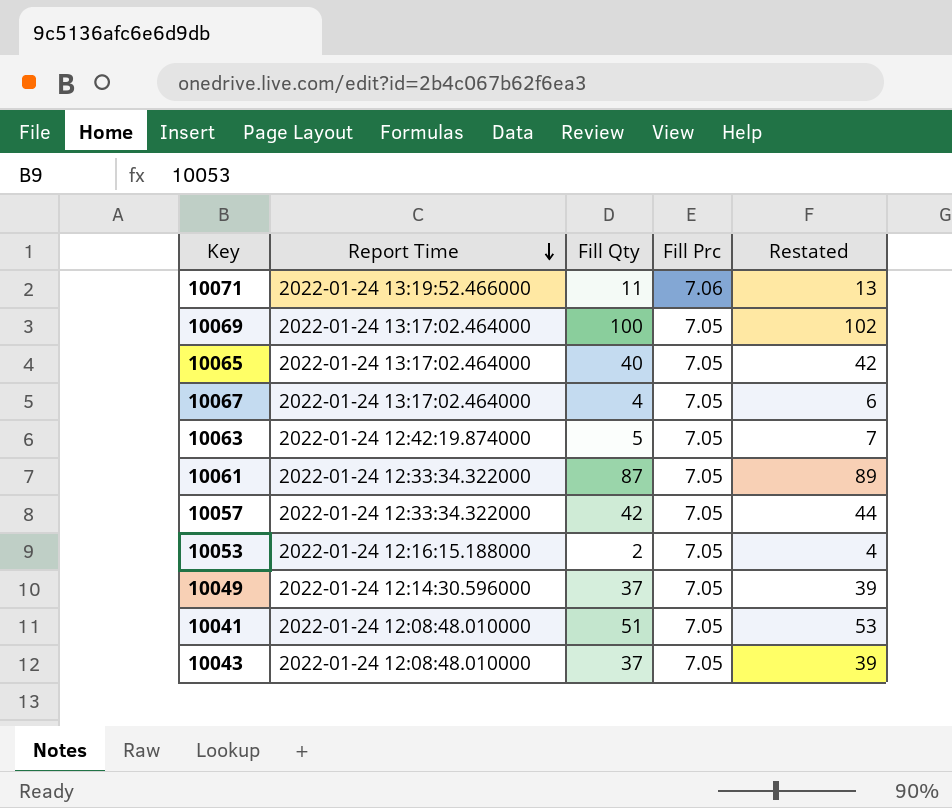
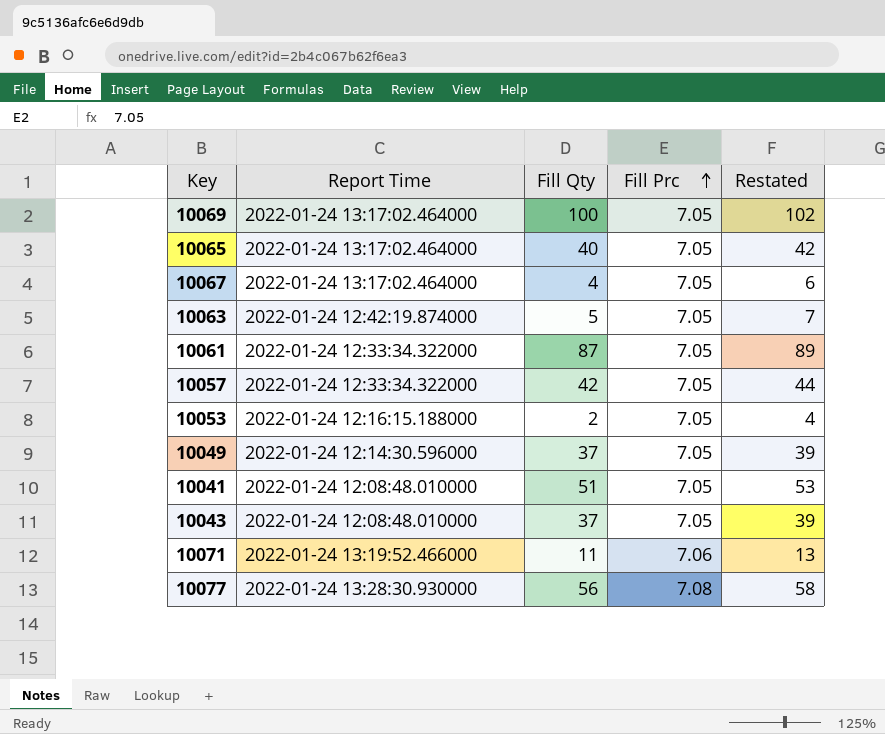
row order: Report Time descending -> Fill Prc ascending
row 10077: none -> 2022-01-24 13:28:30.930000 | 56 | 7.08 | 58

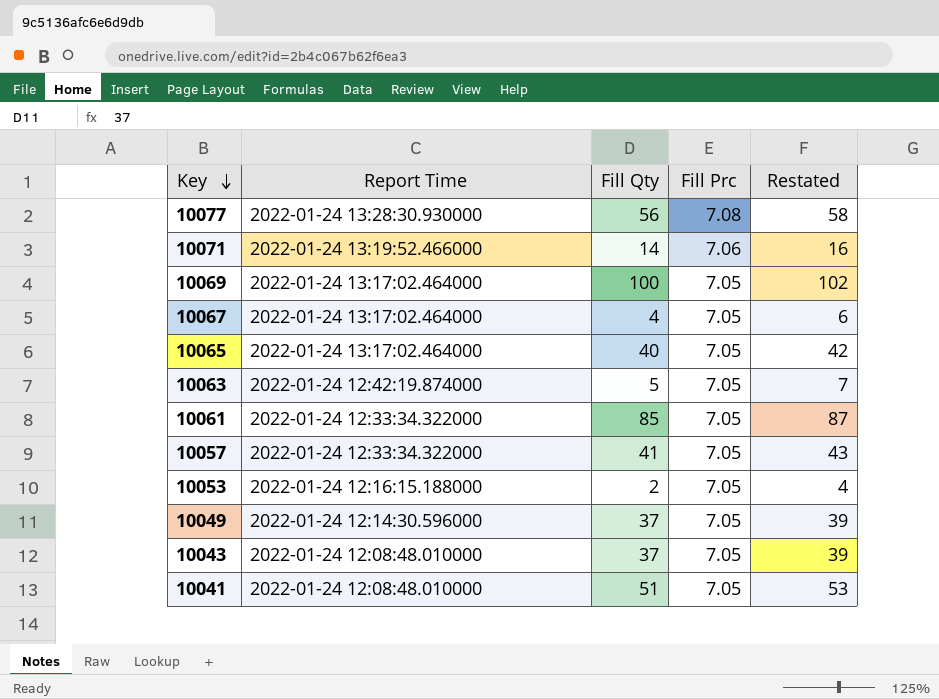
row order: Fill Prc ascending -> Key descending
10071 | Fill Qty: 11 -> 14
10071 | Restated: 13 -> 16
10061 | Fill Qty: 87 -> 85
10061 | Restated: 89 -> 87
10057 | Fill Qty: 42 -> 41
10057 | Restated: 44 -> 43

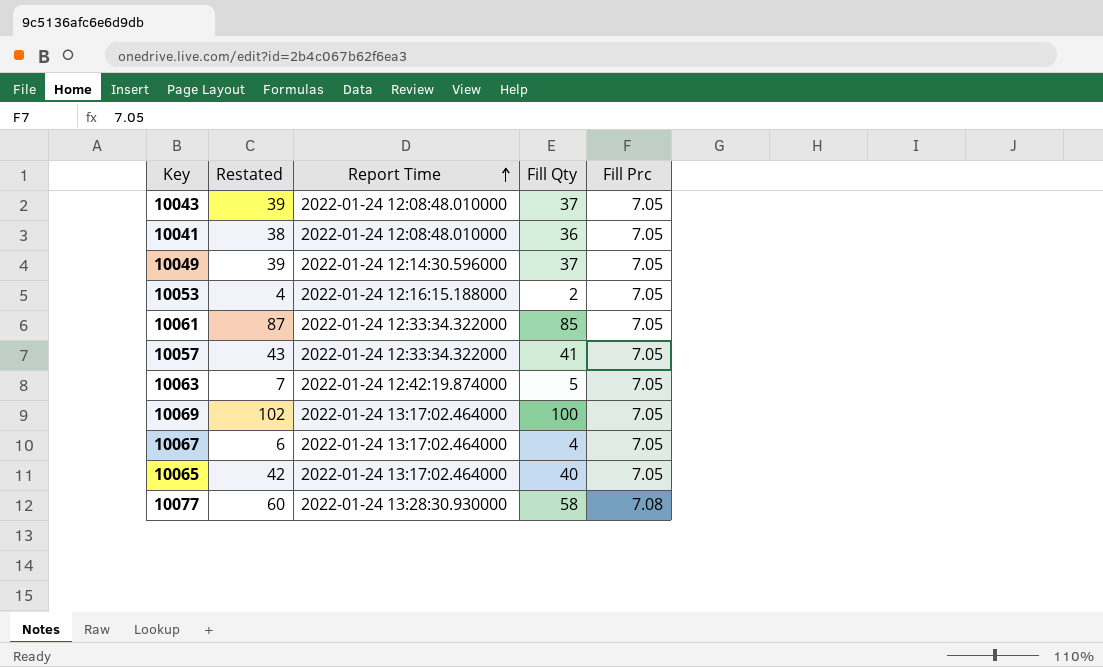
row order: Key descending -> Report Time ascending
column Restated | position: 5 -> 2
row 10071: 2022-01-24 13:19:52.466000 | 14 | 7.06 | 16 -> none
10041 | Restated: 53 -> 38
10041 | Fill Qty: 51 -> 36
10077 | Restated: 58 -> 60
10077 | Fill Qty: 56 -> 58

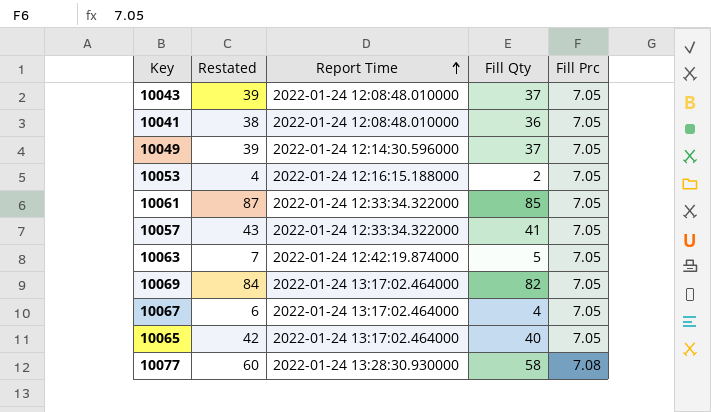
10069 | Restated: 102 -> 84
10069 | Fill Qty: 100 -> 82

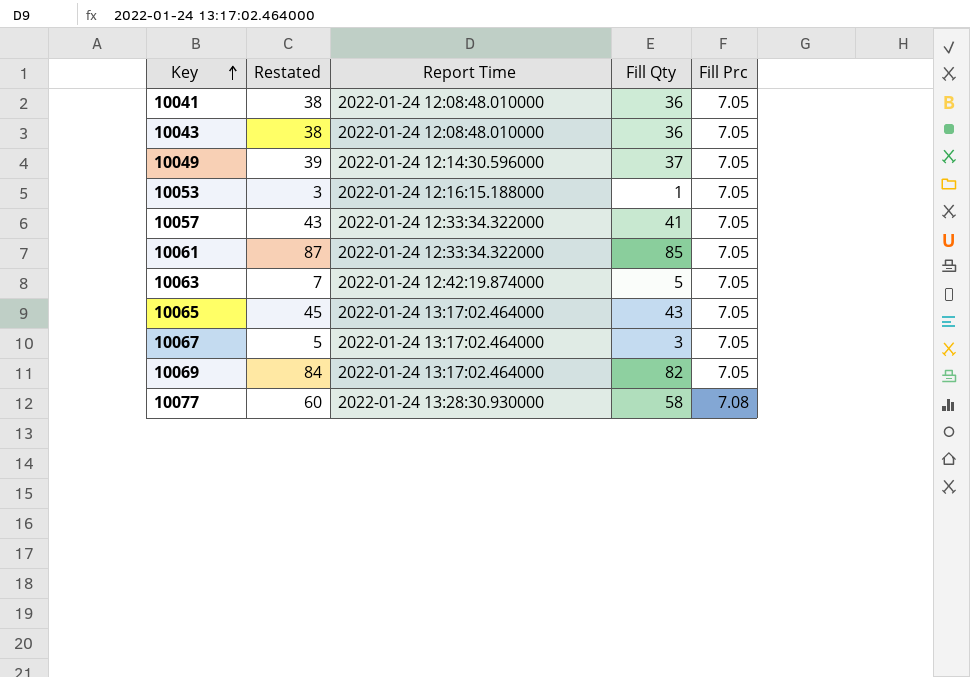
row order: Report Time ascending -> Key ascending
10043 | Restated: 39 -> 38
10043 | Fill Qty: 37 -> 36
10053 | Restated: 4 -> 3
10053 | Fill Qty: 2 -> 1
10065 | Restated: 42 -> 45
10065 | Fill Qty: 40 -> 43
10067 | Restated: 6 -> 5
10067 | Fill Qty: 4 -> 3

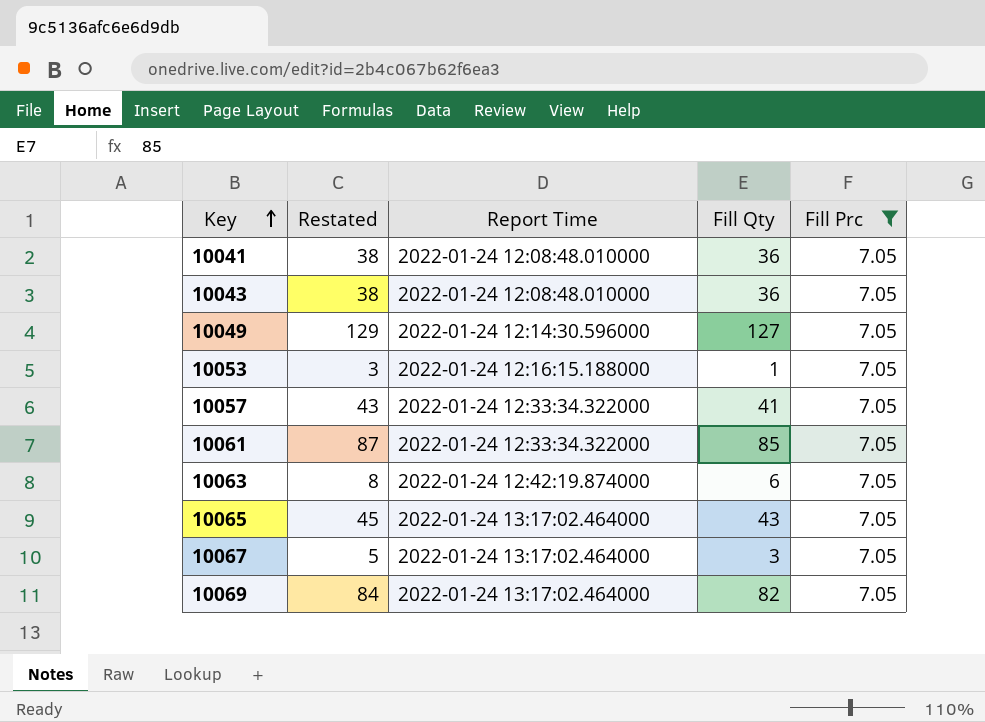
filter: none -> Fill Prc = 7.05
10049 | Restated: 39 -> 129
10049 | Fill Qty: 37 -> 127
10063 | Restated: 7 -> 8
10063 | Fill Qty: 5 -> 6

